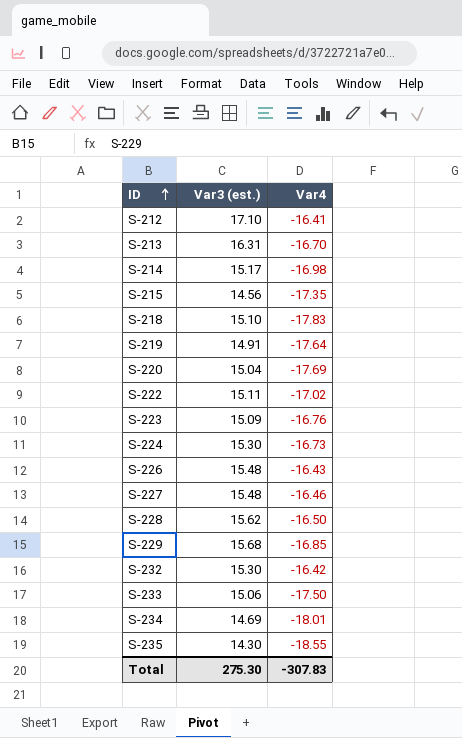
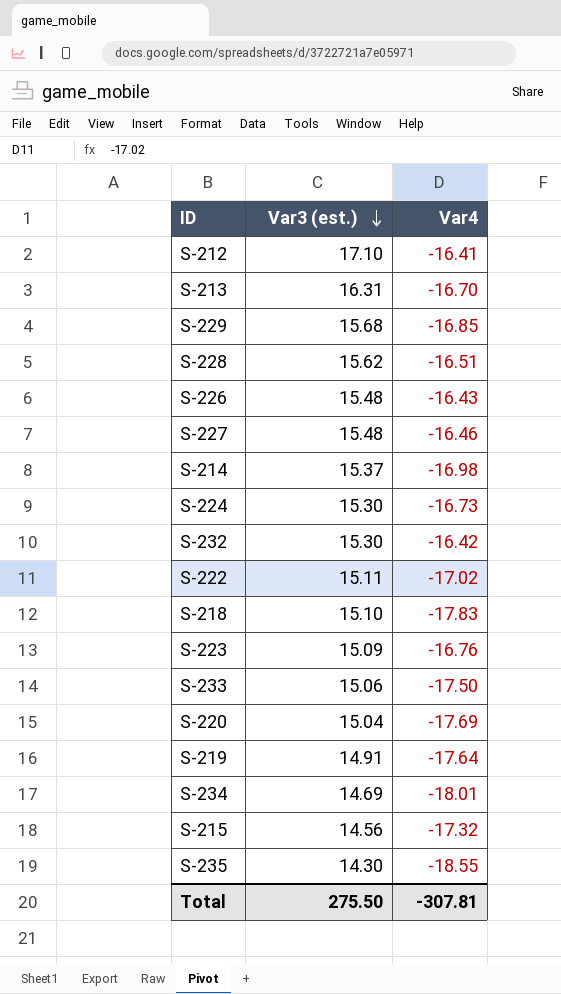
row order: ID ascending -> Var3 (est.) descending
S-228 | Var4: -16.50 -> -16.51
S-214 | Var3 (est.): 15.17 -> 15.37
S-215 | Var4: -17.35 -> -17.32
Total | Var3 (est.): 275.30 -> 275.50
Total | Var4: -307.83 -> -307.81

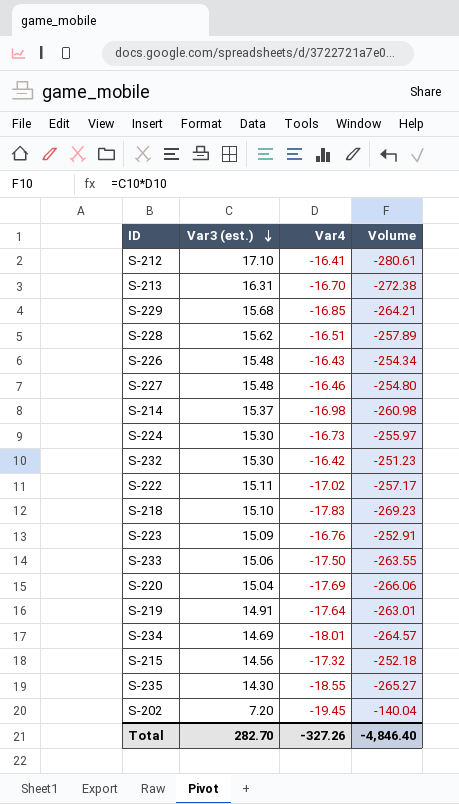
column Volume | formula: none -> [Var3 (est.)] * [Var4]
row S-202: none -> 7.20 | -19.45 | -140.04
Total | Var3 (est.): 275.50 -> 282.70
Total | Var4: -307.81 -> -327.26

